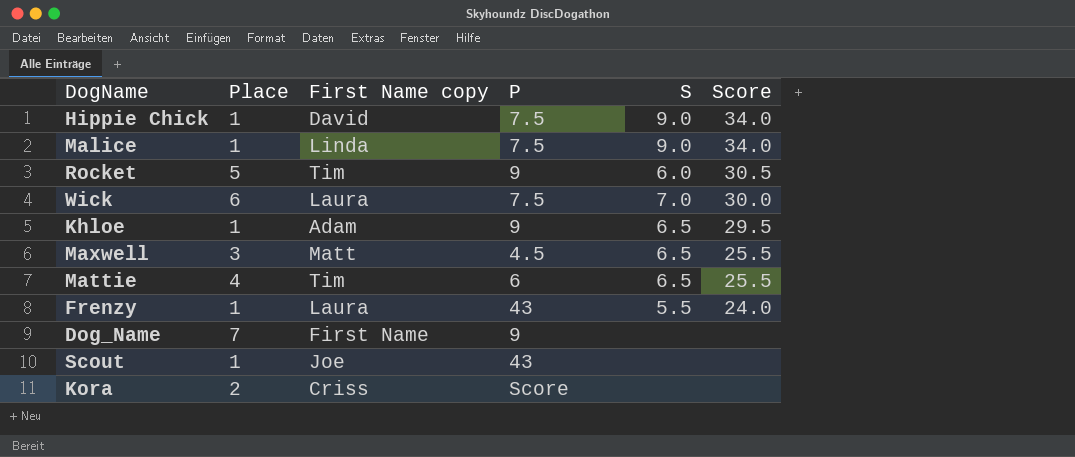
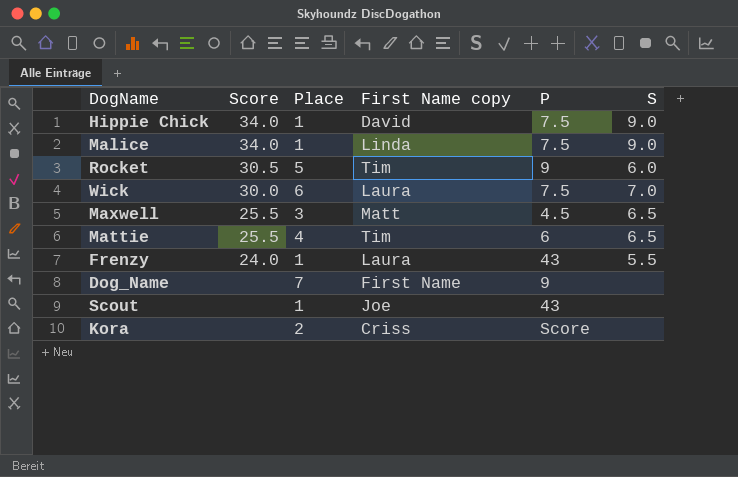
column Score | position: 6 -> 2
row Khloe: 1 | Adam | 9 | 6.5 | 29.5 -> none

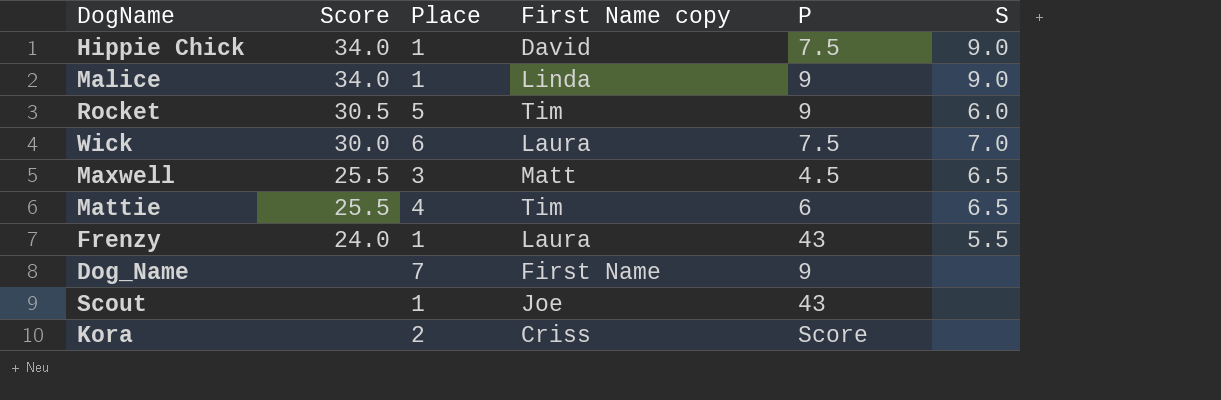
Malice | P: 7.5 -> 9

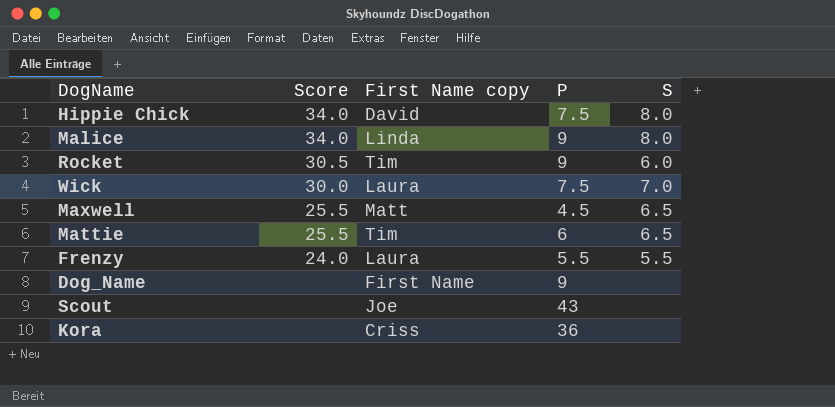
column Place | position: 3 -> none
Hippie Chick | S: 9.0 -> 8.0
Malice | S: 9.0 -> 8.0
Frenzy | P: 43 -> 5.5
Kora | P: Score -> 36

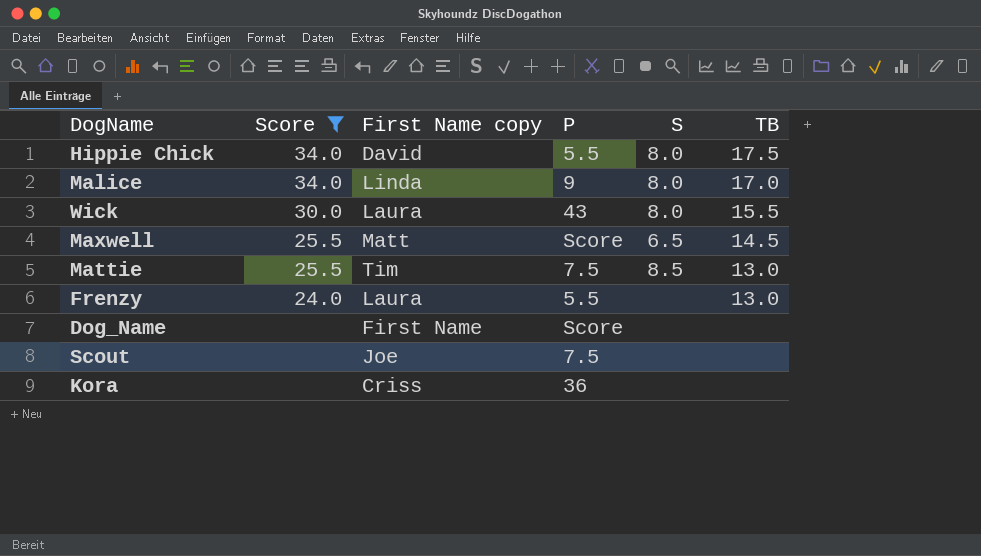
filter: none -> Score != 30.5
column TB | position: none -> 6
Hippie Chick | P: 7.5 -> 5.5
Wick | P: 7.5 -> 43
Wick | S: 7.0 -> 8.0
Maxwell | P: 4.5 -> Score
Mattie | P: 6 -> 7.5
Mattie | S: 6.5 -> 8.5
Frenzy | S: 5.5 -> none
Dog_Name | P: 9 -> Score
Scout | P: 43 -> 7.5

